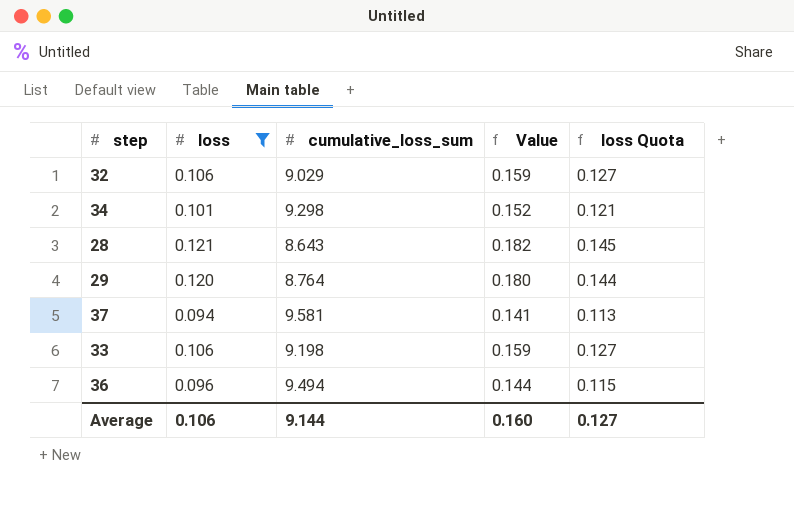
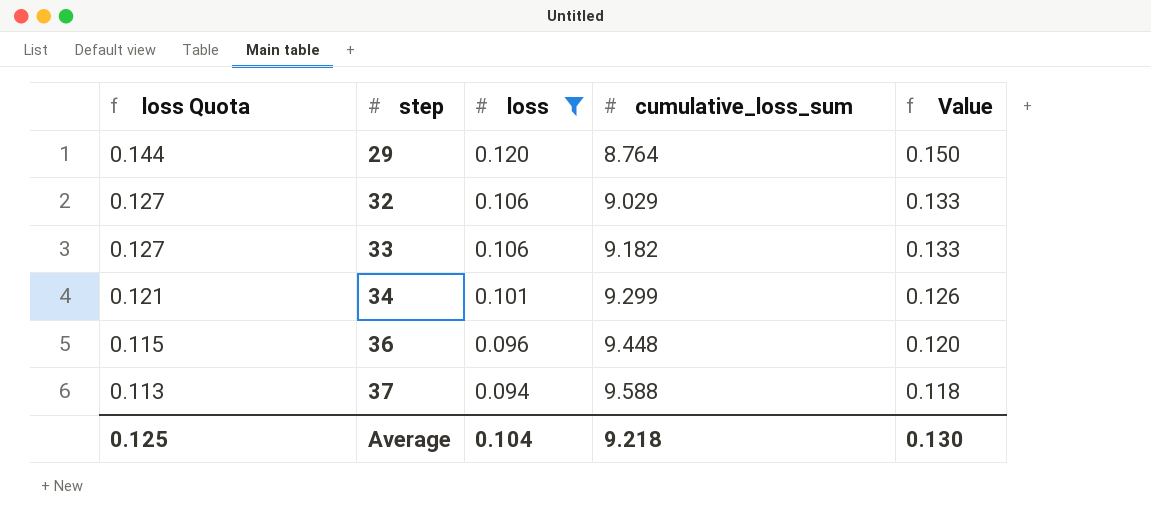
row order: none -> loss Quota descending
column loss Quota | position: 5 -> 1
column Value | formula: [loss] * 1.5 -> [loss] * 1.25
row 28: 0.121 | 8.643 | 0.182 | 0.145 -> none
33 | cumulative_loss_sum: 9.198 -> 9.182
34 | cumulative_loss_sum: 9.298 -> 9.299
36 | cumulative_loss_sum: 9.494 -> 9.448
37 | cumulative_loss_sum: 9.581 -> 9.588
Average | loss Quota: 0.127 -> 0.125
Average | loss: 0.106 -> 0.104
Average | cumulative_loss_sum: 9.144 -> 9.218
Average | Value: 0.160 -> 0.130

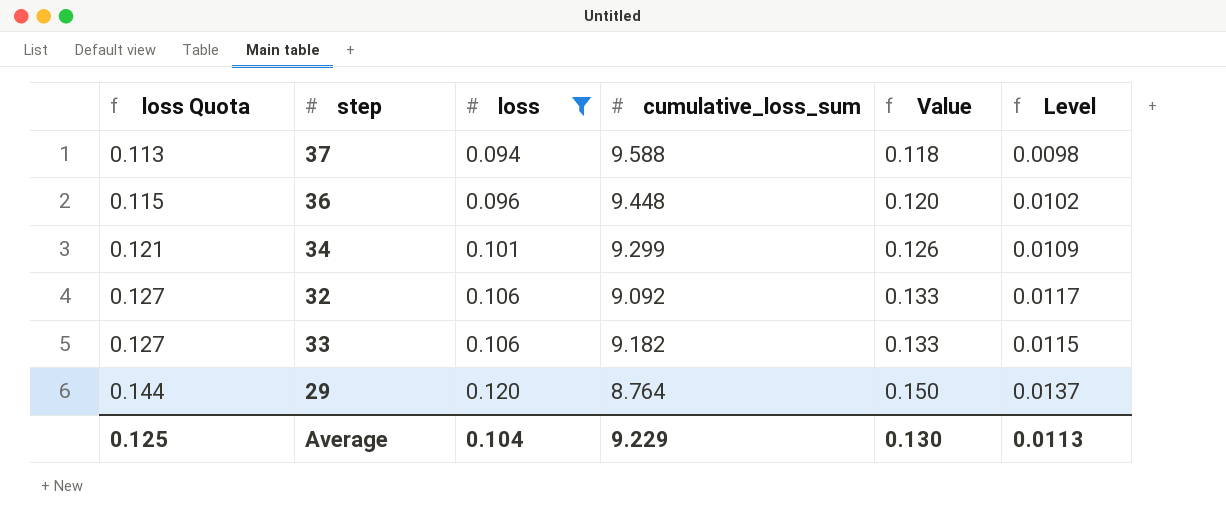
row order: loss Quota descending -> loss Quota ascending
column Level | formula: none -> [loss] / [cumulative_loss_sum]
32 | cumulative_loss_sum: 9.029 -> 9.092
Average | cumulative_loss_sum: 9.218 -> 9.229

